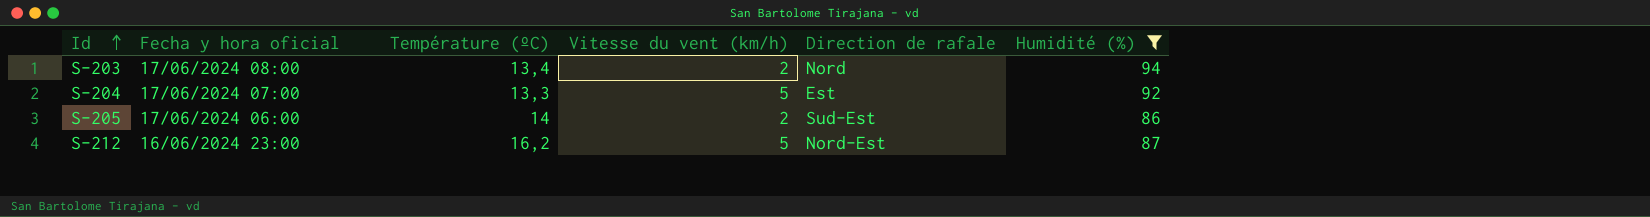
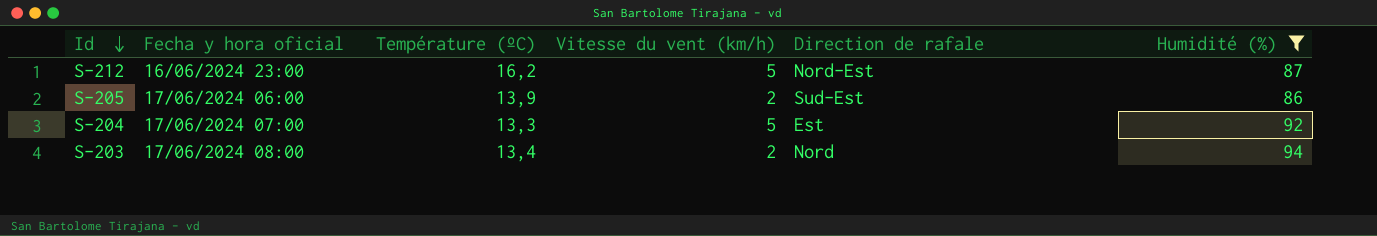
row order: Id ascending -> Id descending
S-205 | Température (ºC): 14 -> 13,9

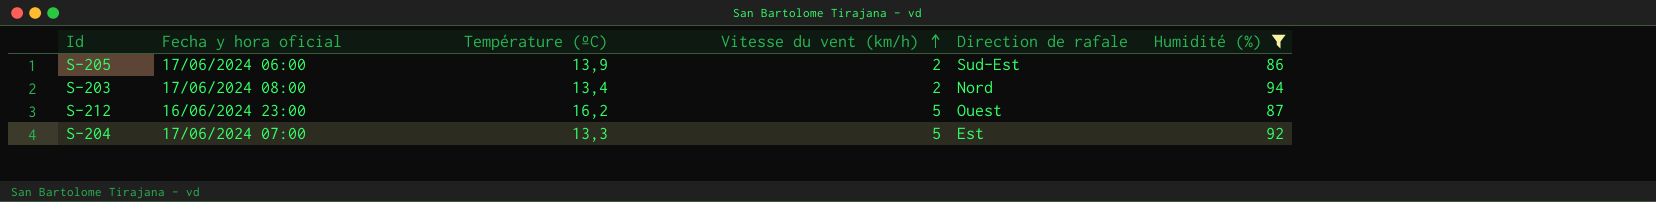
row order: Id descending -> Vitesse du vent (km/h) ascending
S-212 | Direction de rafale: Nord-Est -> Ouest

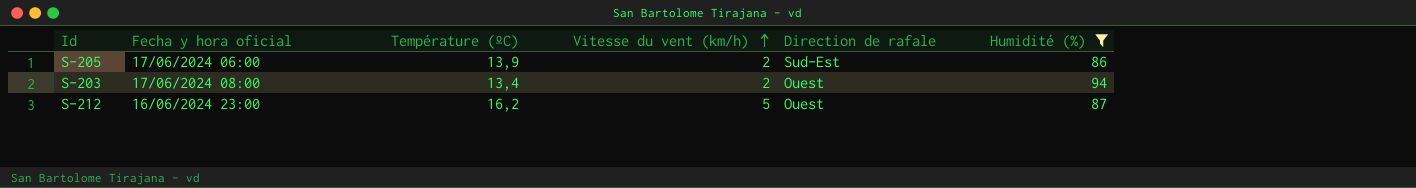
row S-204: 17/06/2024 07:00 | 13,3 | 5 | Est | 92 -> none
S-203 | Direction de rafale: Nord -> Ouest

